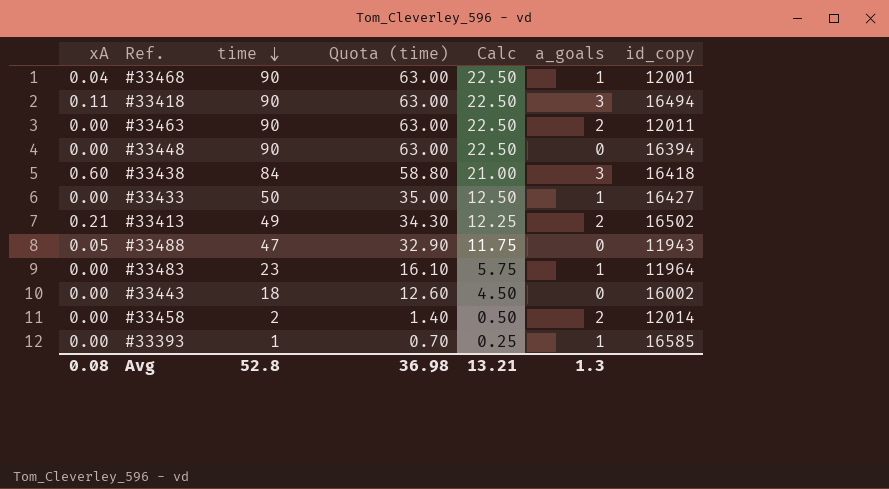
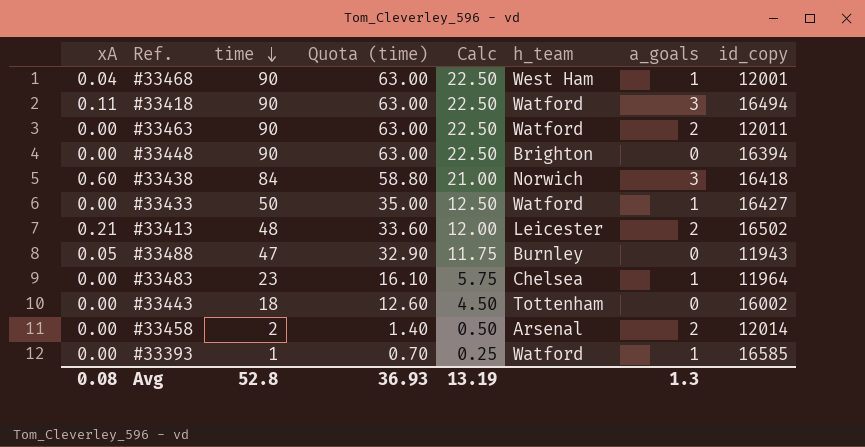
column h_team | position: none -> 6
#33413 | time: 49 -> 48
#33413 | Quota (time): 34.30 -> 33.60
#33413 | Calc: 12.25 -> 12.00
Avg | Quota (time): 36.98 -> 36.93
Avg | Calc: 13.21 -> 13.19

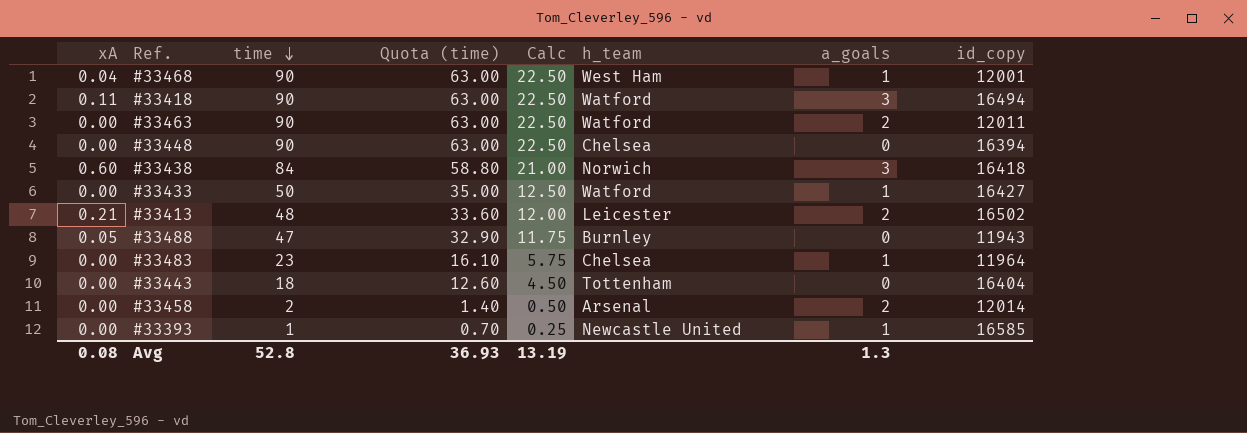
#33448 | h_team: Brighton -> Chelsea
#33443 | id_copy: 16002 -> 16404
#33393 | h_team: Watford -> Newcastle United

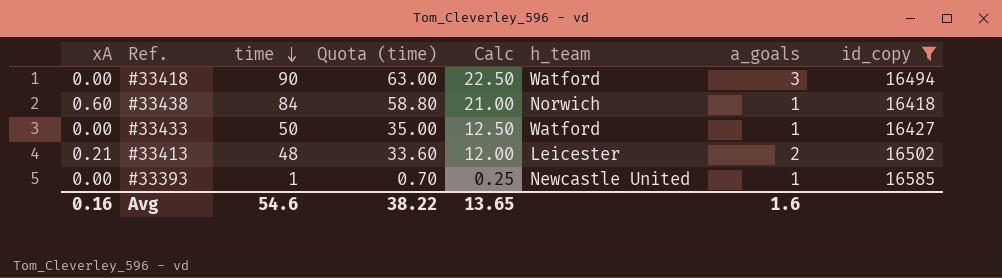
filter: none -> id_copy >= 16418
#33418 | xA: 0.11 -> 0.00
#33438 | a_goals: 3 -> 1
Avg | xA: 0.08 -> 0.16
Avg | time: 52.8 -> 54.6
Avg | Quota (time): 36.93 -> 38.22
Avg | Calc: 13.19 -> 13.65
Avg | a_goals: 1.3 -> 1.6

